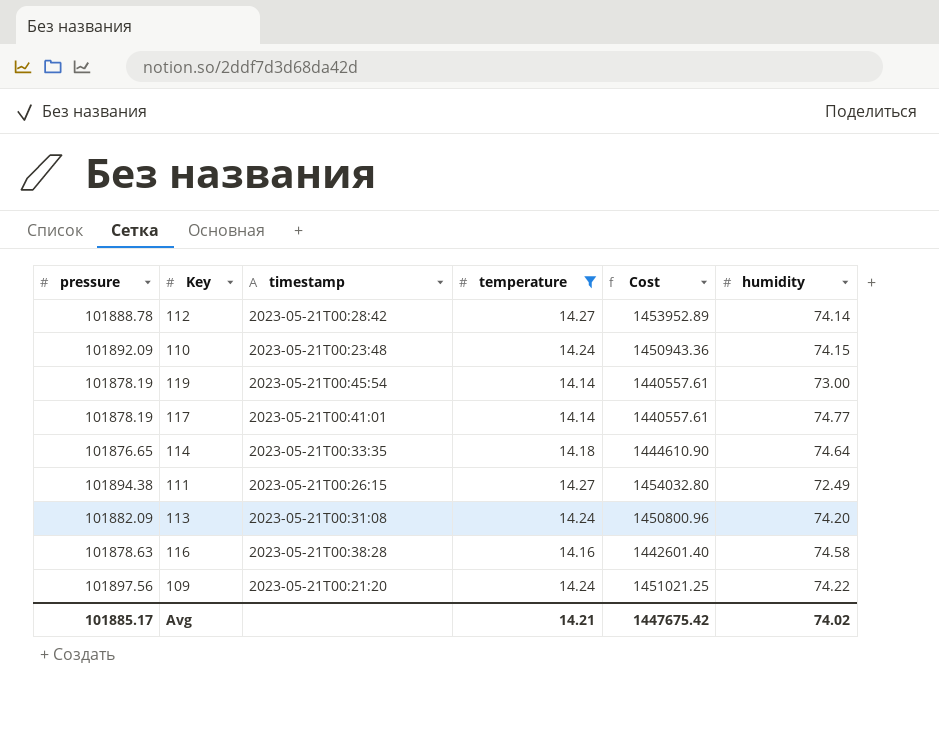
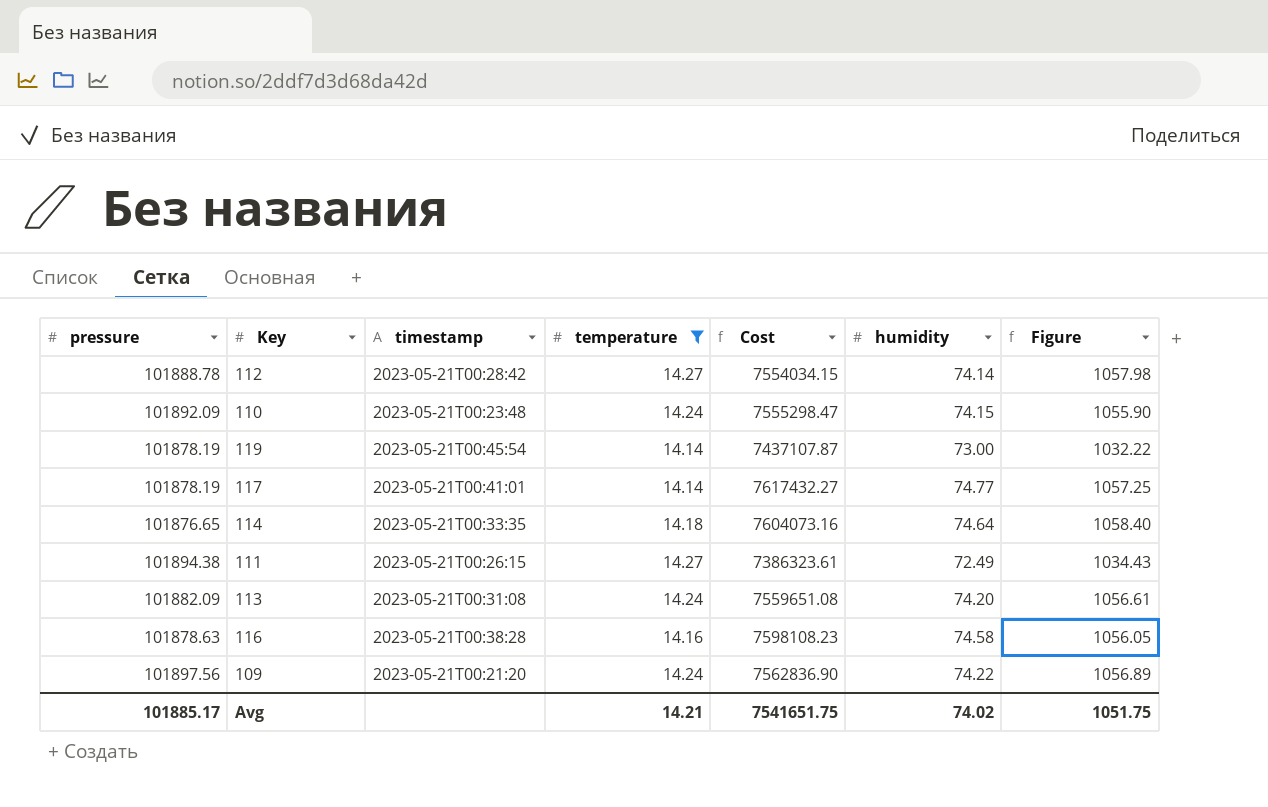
column Cost | formula: [pressure] * [temperature] -> [pressure] * [humidity]
column Figure | formula: none -> [temperature] * [humidity]
Avg | Cost: 1447675.42 -> 7541651.75

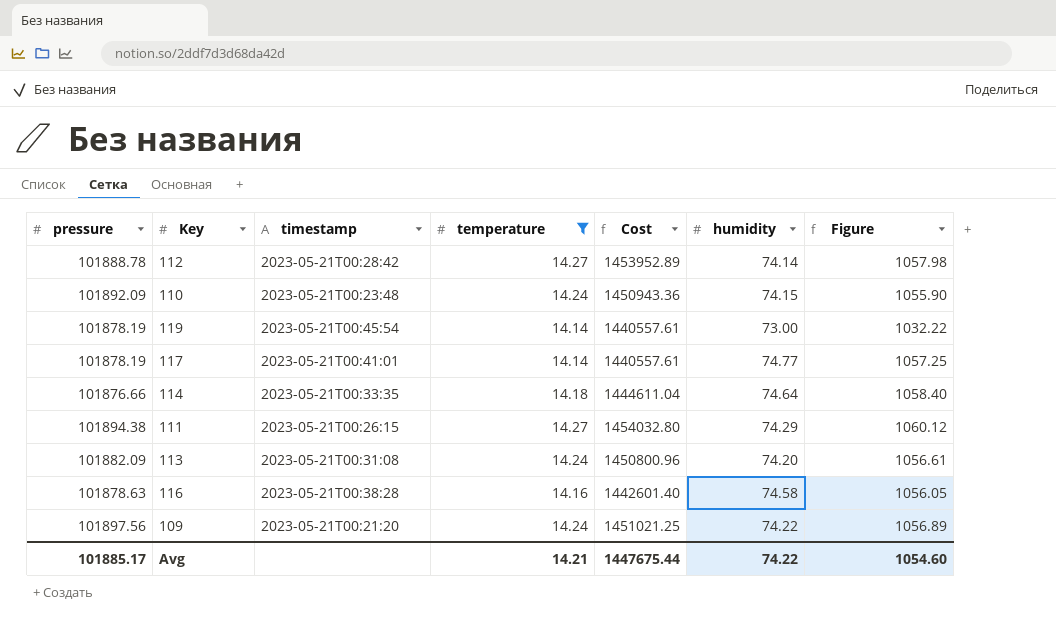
column Cost | formula: [pressure] * [humidity] -> [pressure] * [temperature]
114 | pressure: 101876.65 -> 101876.66
111 | humidity: 72.49 -> 74.29
111 | Figure: 1034.43 -> 1060.12
Avg | Cost: 7541651.75 -> 1447675.44
Avg | humidity: 74.02 -> 74.22
Avg | Figure: 1051.75 -> 1054.60

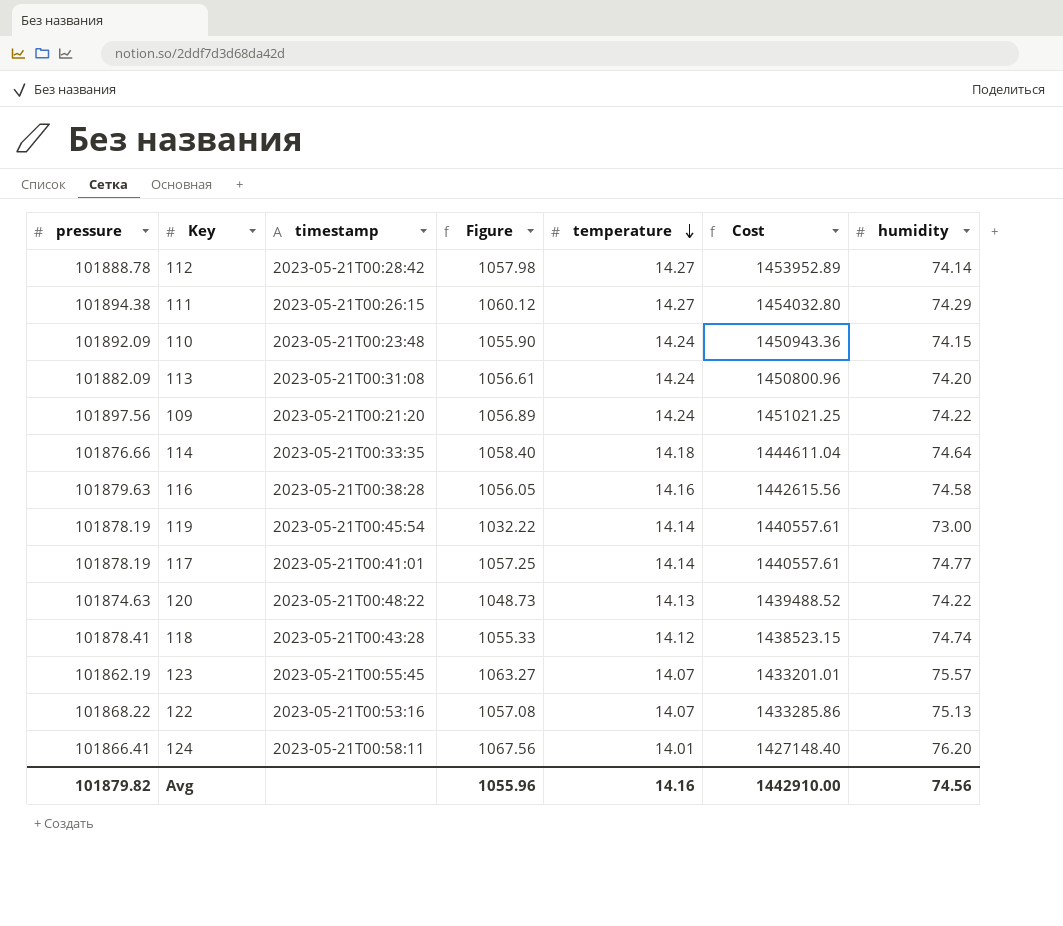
filter: temperature >= 14.14 -> none
row order: none -> temperature descending
column Figure | position: 7 -> 4
116 | pressure: 101878.63 -> 101879.63
116 | Cost: 1442601.40 -> 1442615.56
Avg | pressure: 101885.17 -> 101879.82
Avg | Figure: 1054.60 -> 1055.96
Avg | temperature: 14.21 -> 14.16
Avg | Cost: 1447675.44 -> 1442910.00
Avg | humidity: 74.22 -> 74.56

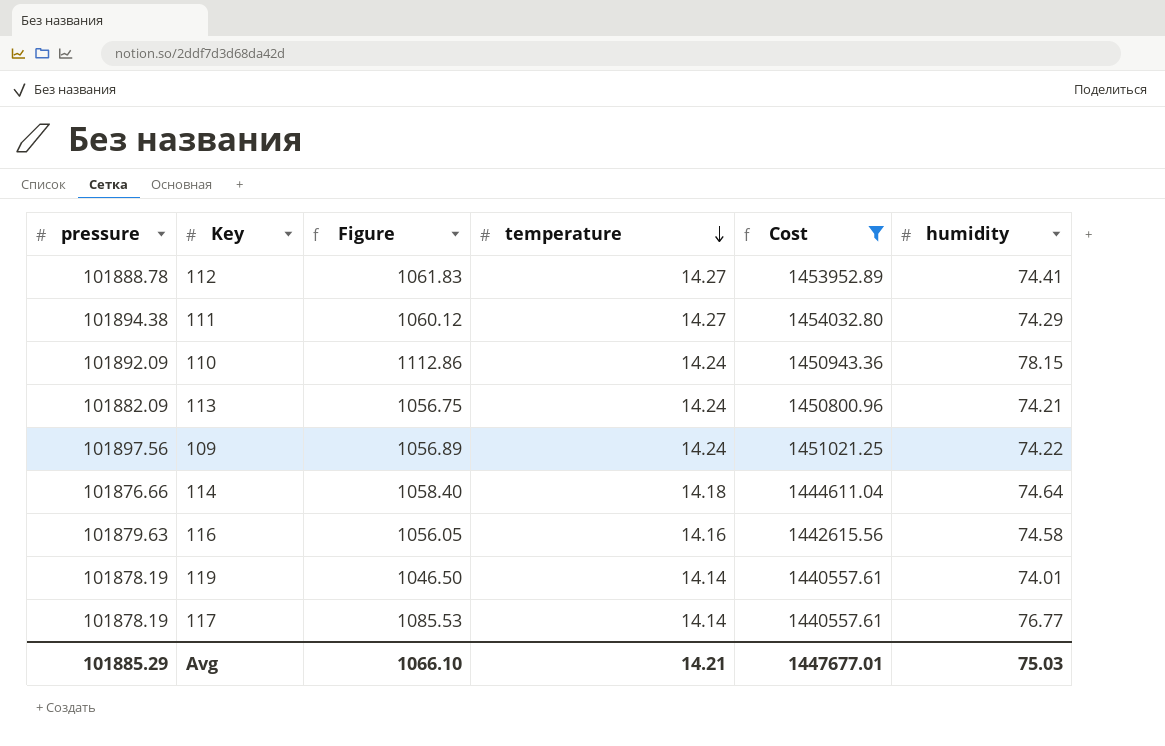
filter: none -> Cost >= 1440557.61
column timestamp | position: 3 -> none
112 | Figure: 1057.98 -> 1061.83
112 | humidity: 74.14 -> 74.41
110 | Figure: 1055.90 -> 1112.86
110 | humidity: 74.15 -> 78.15
113 | Figure: 1056.61 -> 1056.75
113 | humidity: 74.20 -> 74.21
119 | Figure: 1032.22 -> 1046.50
119 | humidity: 73.00 -> 74.01
117 | Figure: 1057.25 -> 1085.53
117 | humidity: 74.77 -> 76.77
Avg | pressure: 101879.82 -> 101885.29
Avg | Figure: 1055.96 -> 1066.10
Avg | temperature: 14.16 -> 14.21
Avg | Cost: 1442910.00 -> 1447677.01
Avg | humidity: 74.56 -> 75.03

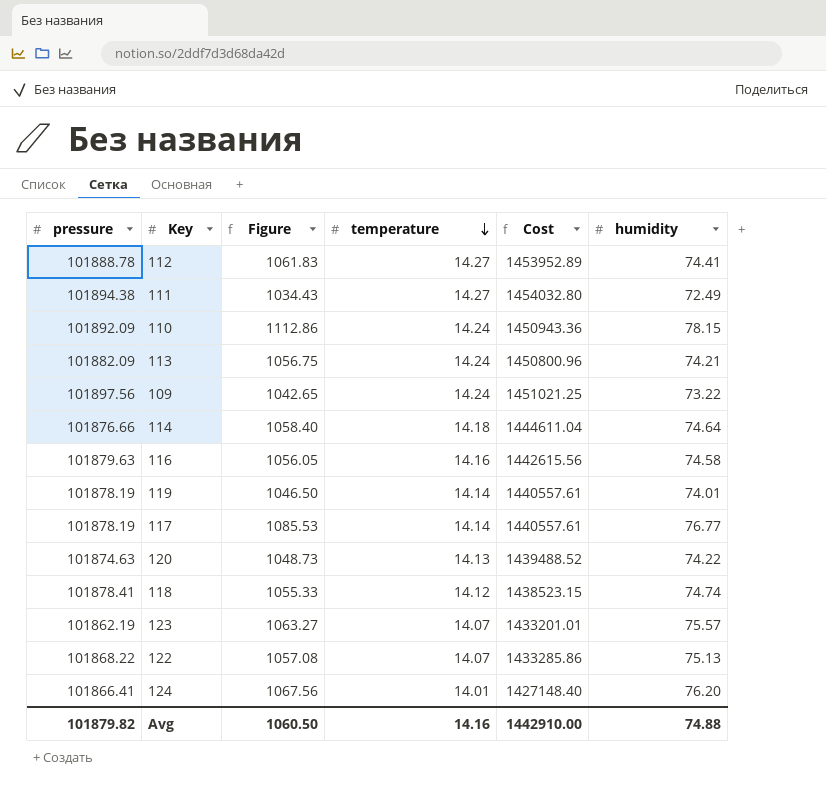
filter: Cost >= 1440557.61 -> none
111 | Figure: 1060.12 -> 1034.43
111 | humidity: 74.29 -> 72.49
109 | Figure: 1056.89 -> 1042.65
109 | humidity: 74.22 -> 73.22
Avg | pressure: 101885.29 -> 101879.82
Avg | Figure: 1066.10 -> 1060.50
Avg | temperature: 14.21 -> 14.16
Avg | Cost: 1447677.01 -> 1442910.00
Avg | humidity: 75.03 -> 74.88

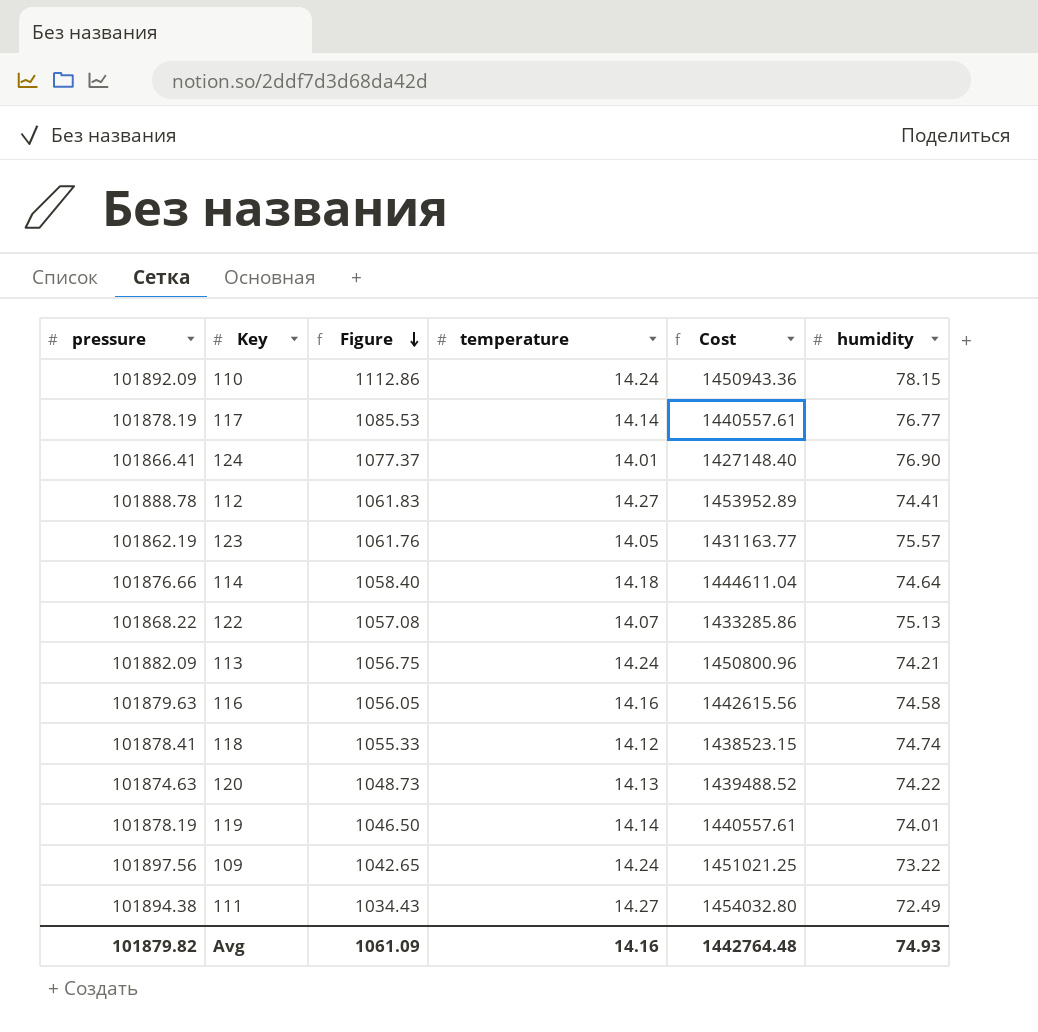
row order: temperature descending -> Figure descending
124 | Figure: 1067.56 -> 1077.37
124 | humidity: 76.20 -> 76.90
123 | Figure: 1063.27 -> 1061.76
123 | temperature: 14.07 -> 14.05
123 | Cost: 1433201.01 -> 1431163.77
Avg | Figure: 1060.50 -> 1061.09
Avg | Cost: 1442910.00 -> 1442764.48
Avg | humidity: 74.88 -> 74.93

